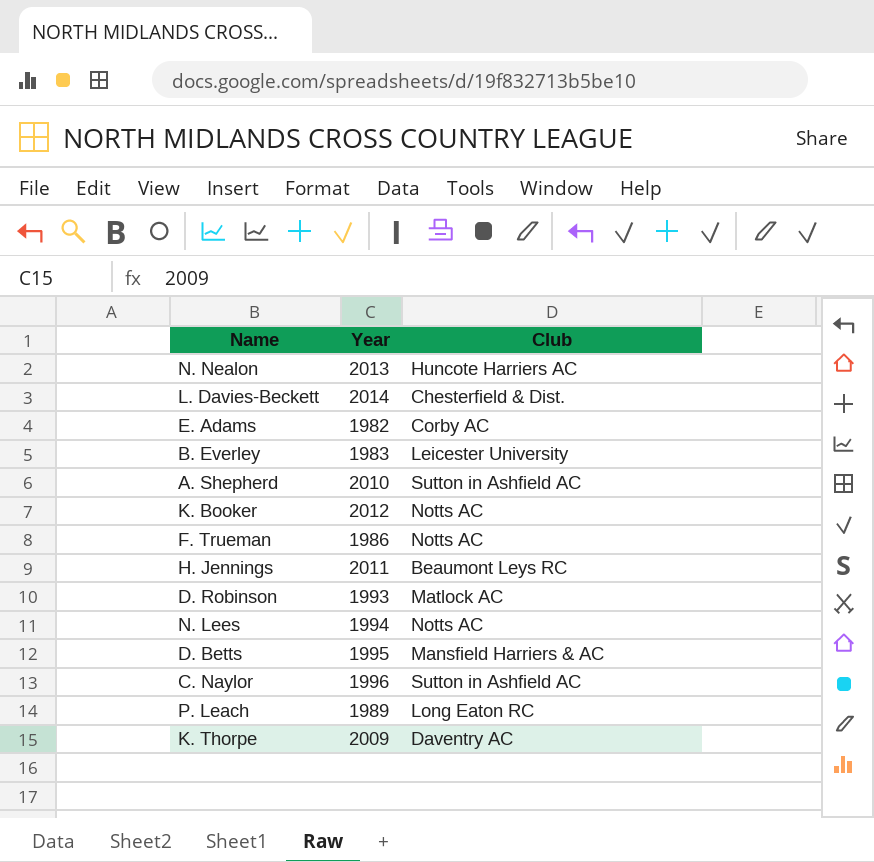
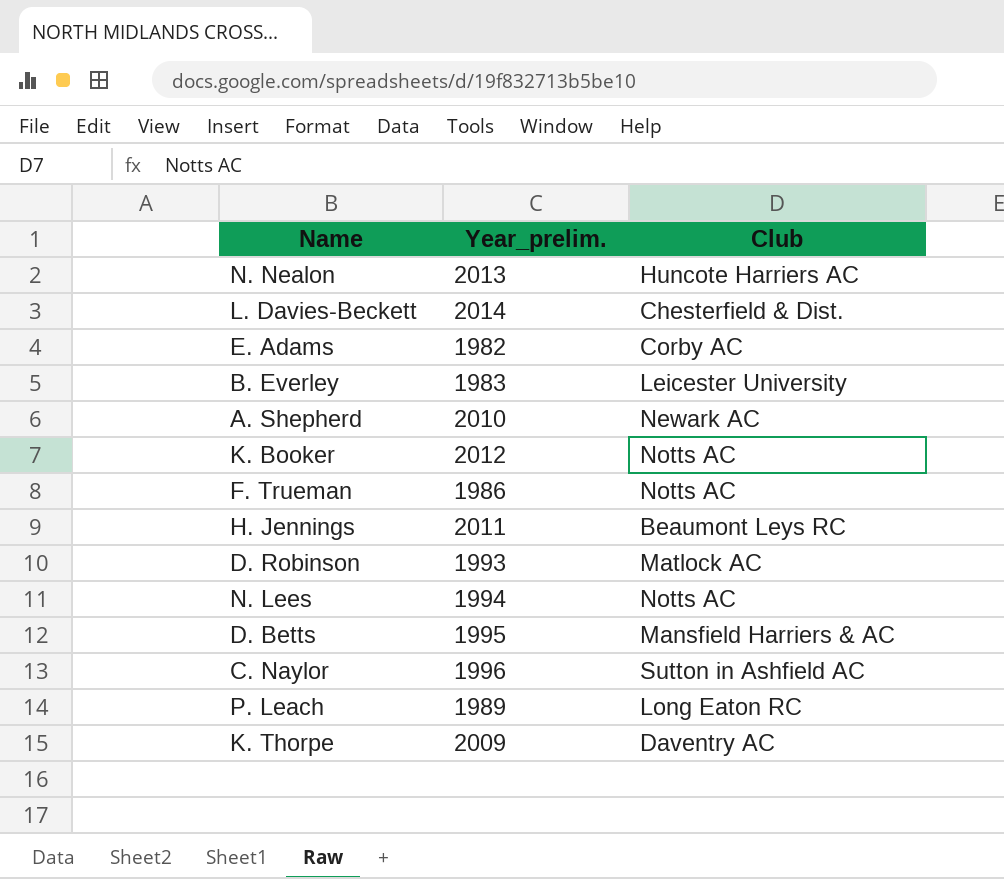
column name: Year -> Year_prelim.
A. Shepherd | Club: Sutton in Ashfield AC -> Newark AC

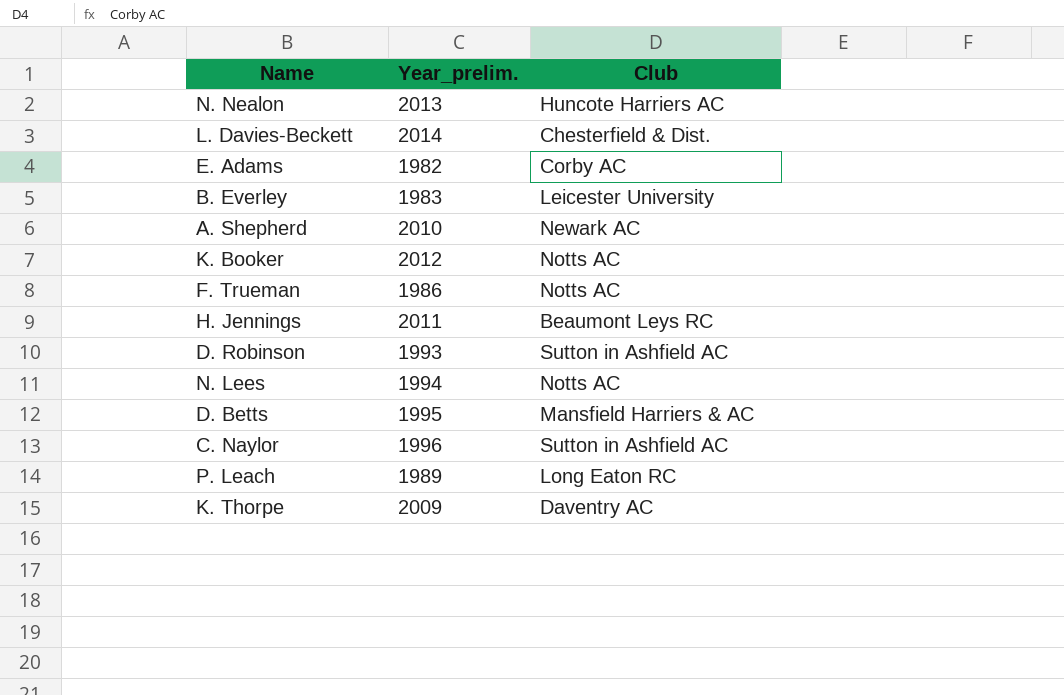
D. Robinson | Club: Matlock AC -> Sutton in Ashfield AC

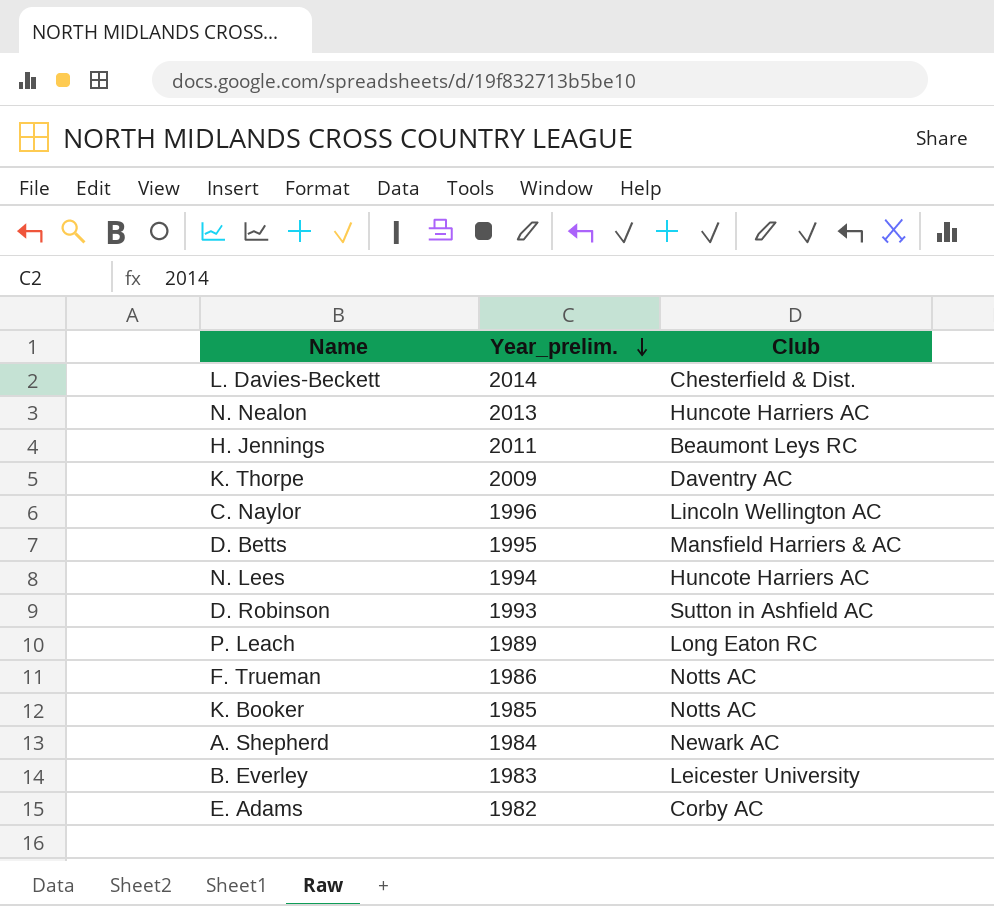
row order: none -> Year_prelim. descending
C. Naylor | Club: Sutton in Ashfield AC -> Lincoln Wellington AC
N. Lees | Club: Notts AC -> Huncote Harriers AC
K. Booker | Year_prelim.: 2012 -> 1985
A. Shepherd | Year_prelim.: 2010 -> 1984

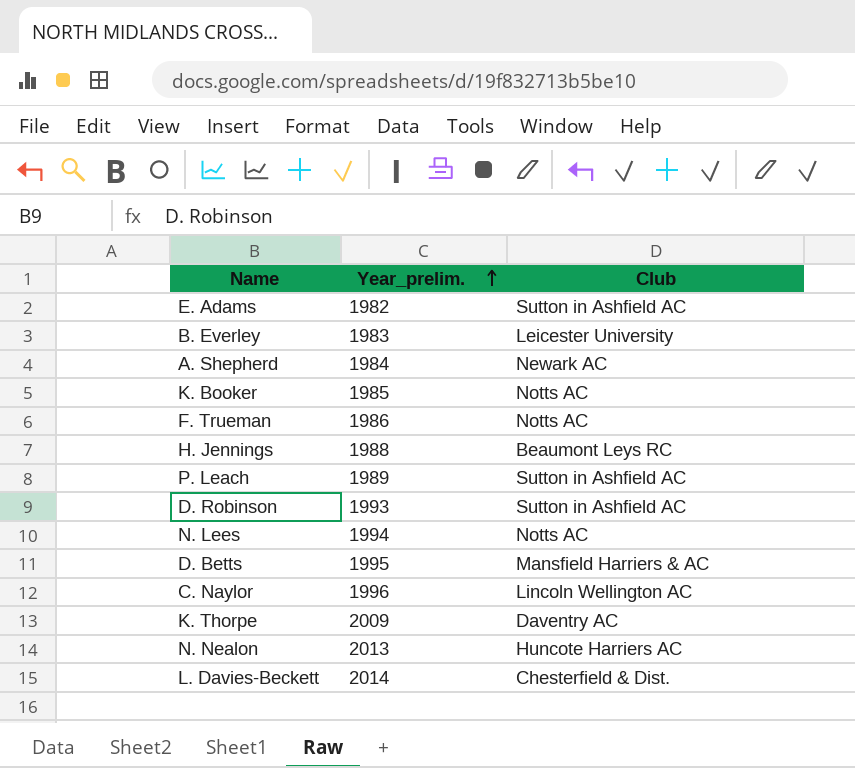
row order: Year_prelim. descending -> Year_prelim. ascending
E. Adams | Club: Corby AC -> Sutton in Ashfield AC
H. Jennings | Year_prelim.: 2011 -> 1988
P. Leach | Club: Long Eaton RC -> Sutton in Ashfield AC
N. Lees | Club: Huncote Harriers AC -> Notts AC

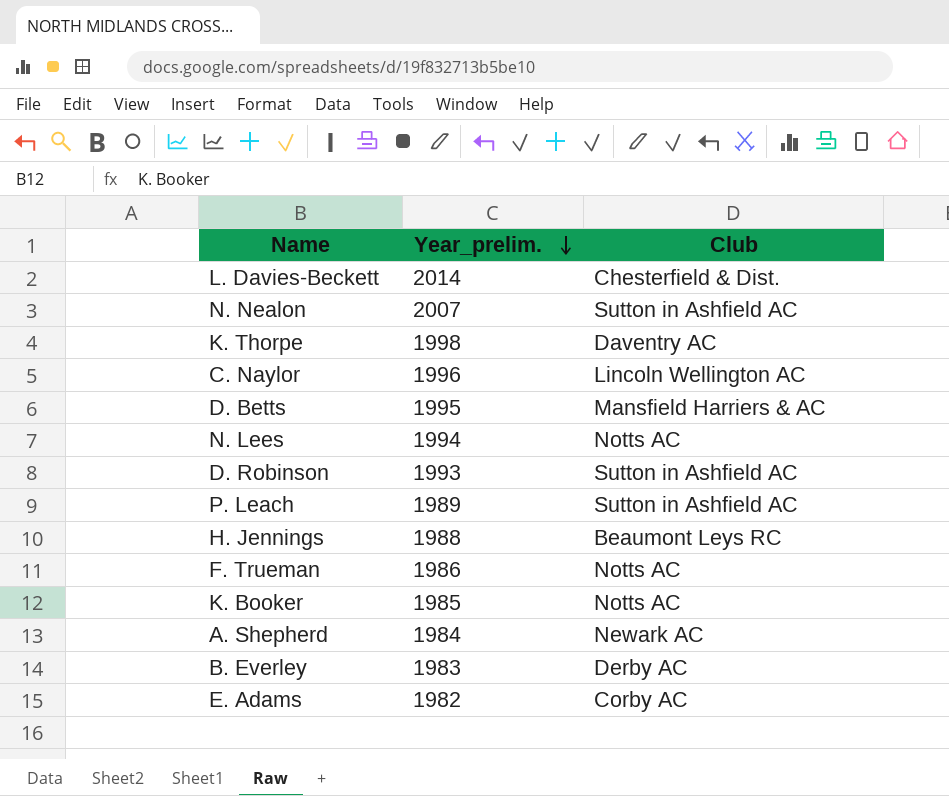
row order: Year_prelim. ascending -> Year_prelim. descending
N. Nealon | Year_prelim.: 2013 -> 2007
N. Nealon | Club: Huncote Harriers AC -> Sutton in Ashfield AC
K. Thorpe | Year_prelim.: 2009 -> 1998
B. Everley | Club: Leicester University -> Derby AC
E. Adams | Club: Sutton in Ashfield AC -> Corby AC

